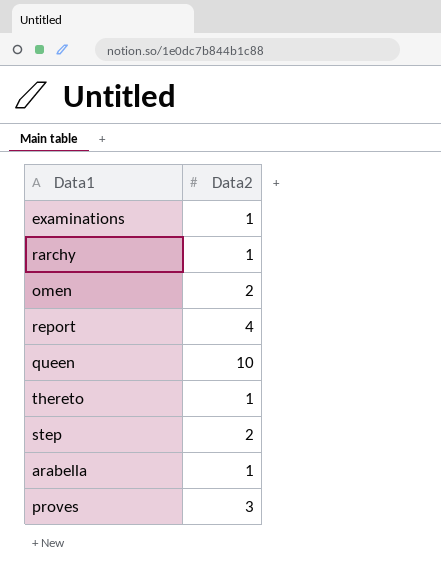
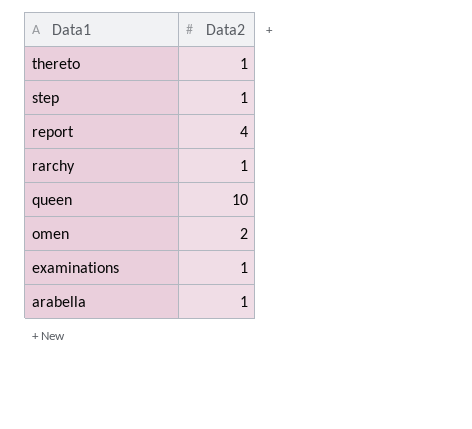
row order: none -> Data1 descending
row proves: 3 -> none
step | Data2: 2 -> 1

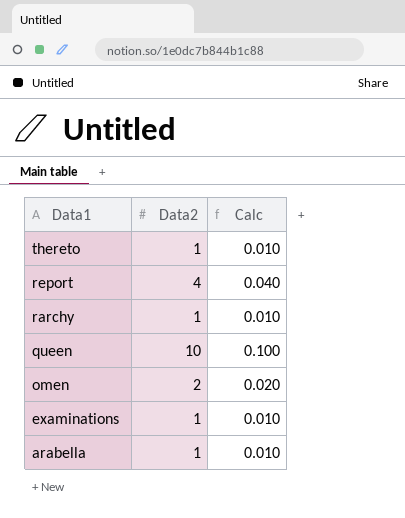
column Calc | formula: none -> [Data2] * 0.01
row step: 1 -> none

